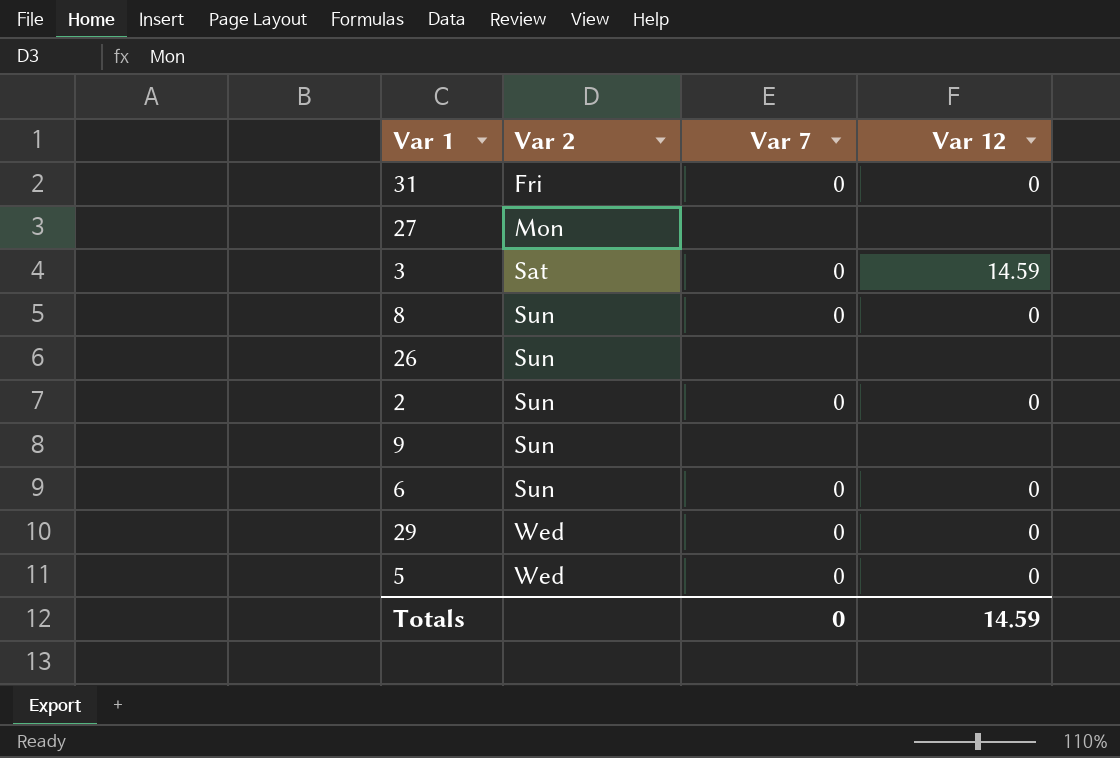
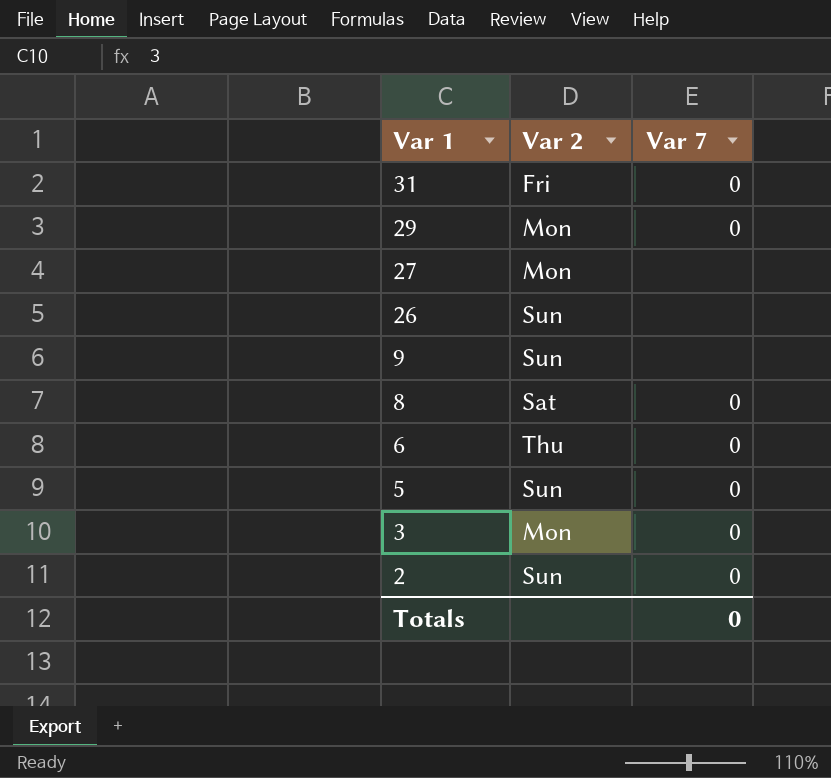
row order: Var 2 ascending -> Var 1 descending
column Var 12 | position: 4 -> none
29 | Var 2: Wed -> Mon
8 | Var 2: Sun -> Sat
6 | Var 2: Sun -> Thu
5 | Var 2: Wed -> Sun
3 | Var 2: Sat -> Mon

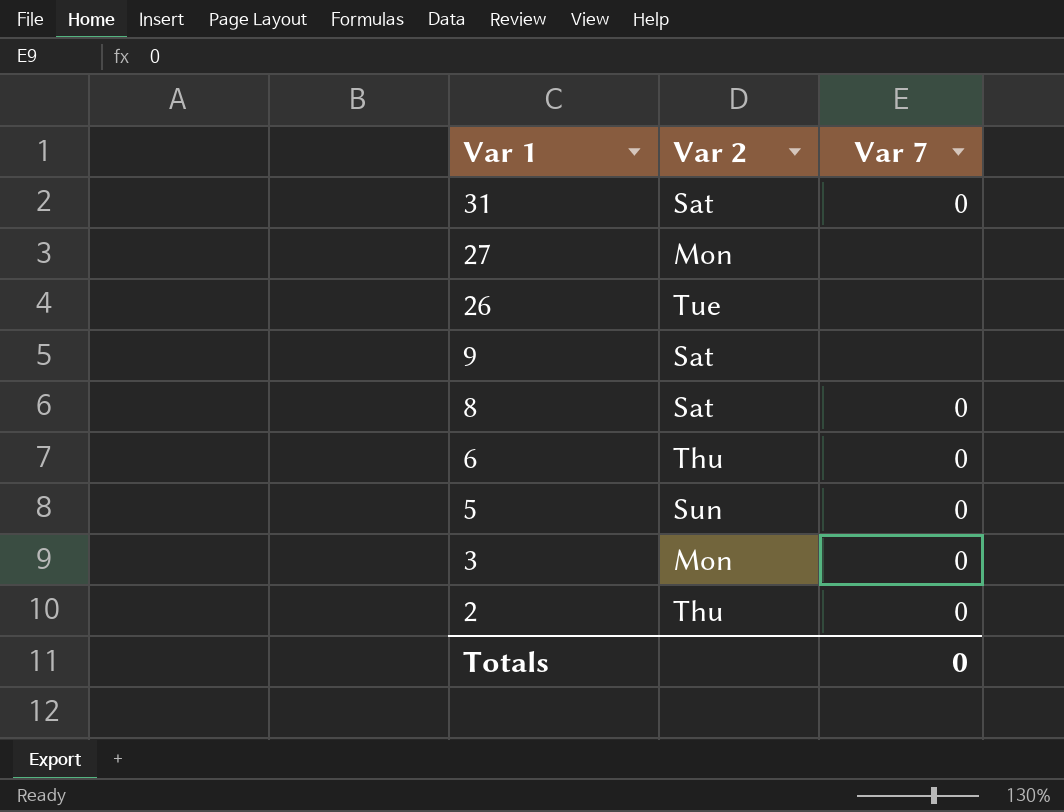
row 29: Mon | 0 -> none
31 | Var 2: Fri -> Sat
26 | Var 2: Sun -> Tue
9 | Var 2: Sun -> Sat
2 | Var 2: Sun -> Thu

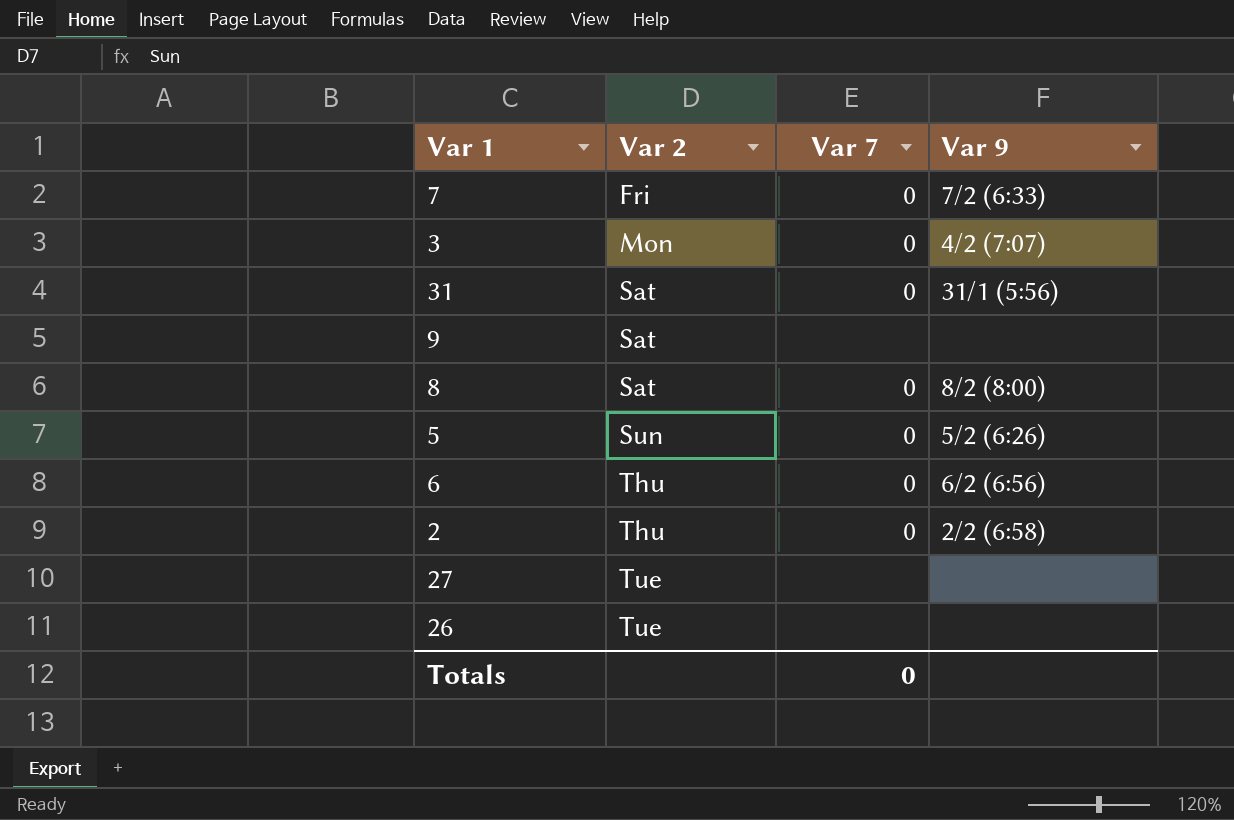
row order: Var 1 descending -> Var 2 ascending
column Var 9 | position: none -> 4
row 7: none -> Fri | 0 | 7/2 (6:33)
27 | Var 2: Mon -> Tue

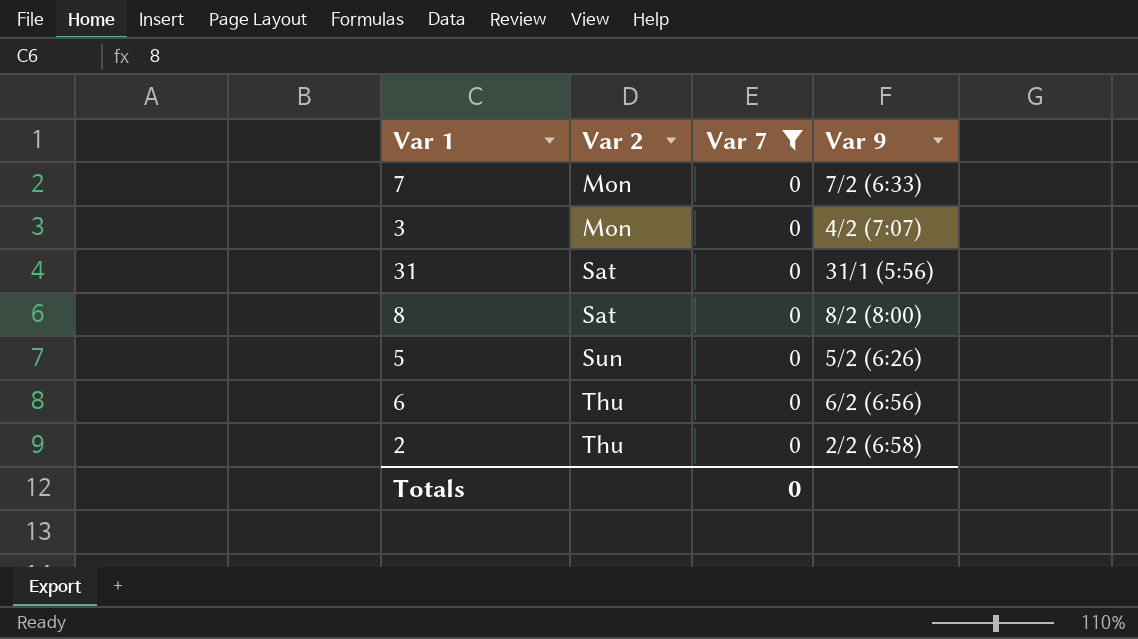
filter: none -> Var 7 = 0
7 | Var 2: Fri -> Mon

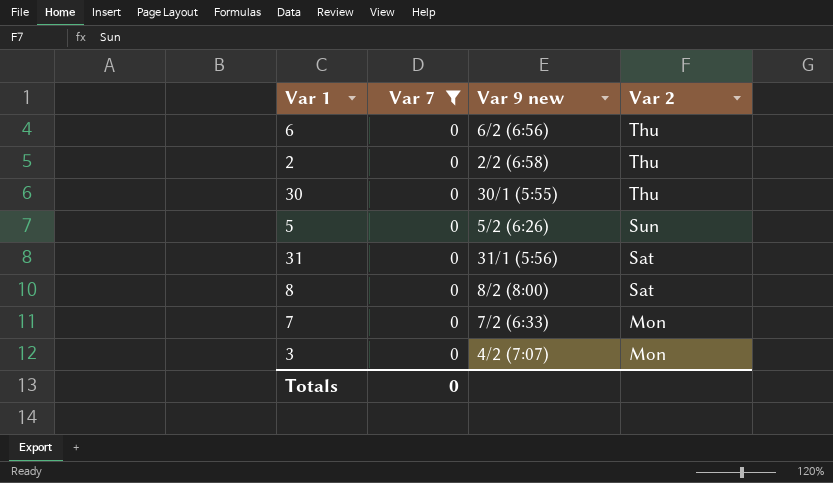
row order: Var 2 ascending -> Var 2 descending
column name: Var 9 -> Var 9 new
column Var 2 | position: 2 -> 4
row 30: none -> 0 | 30/1 (5:55) | Thu

